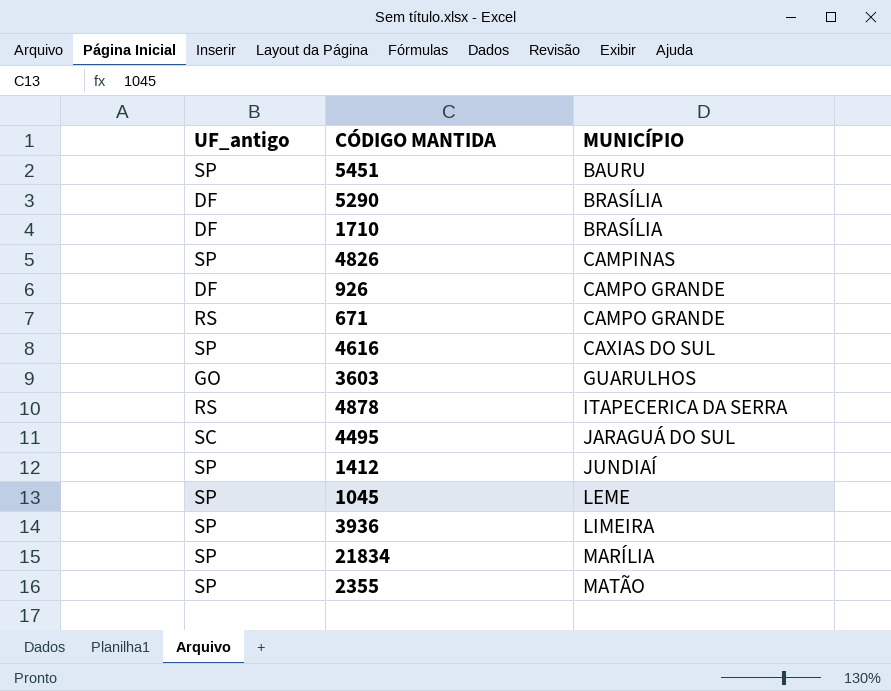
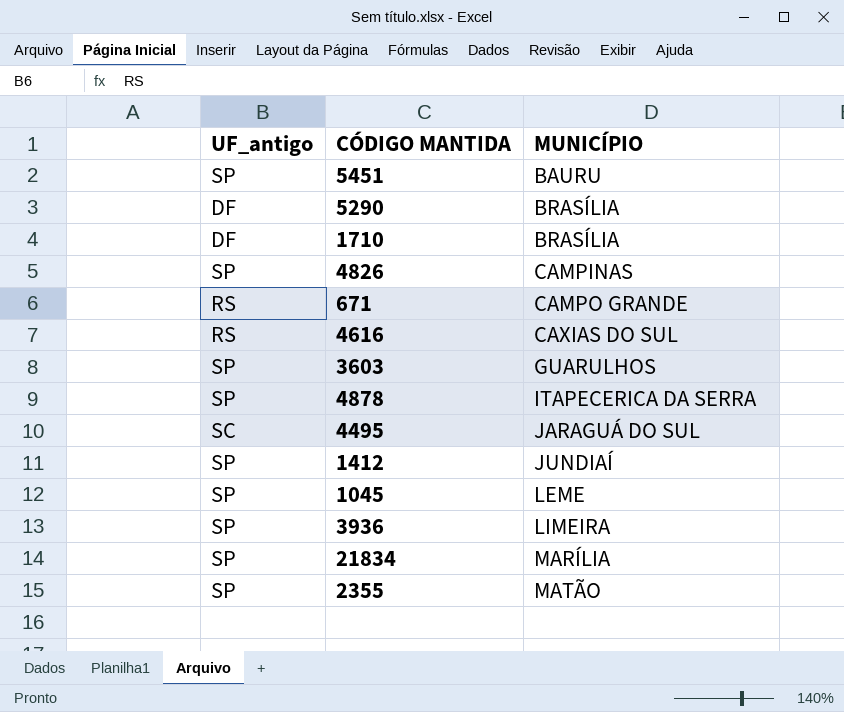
row 926: DF | CAMPO GRANDE -> none
4616 | UF_antigo: SP -> RS
3603 | UF_antigo: GO -> SP
4878 | UF_antigo: RS -> SP

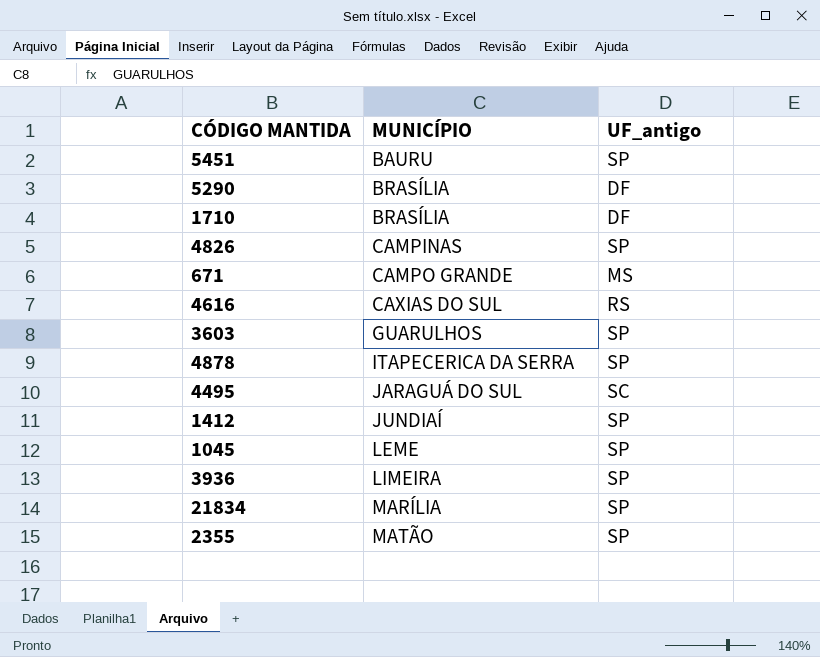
column UF_antigo | position: 1 -> 3
671 | UF_antigo: RS -> MS

